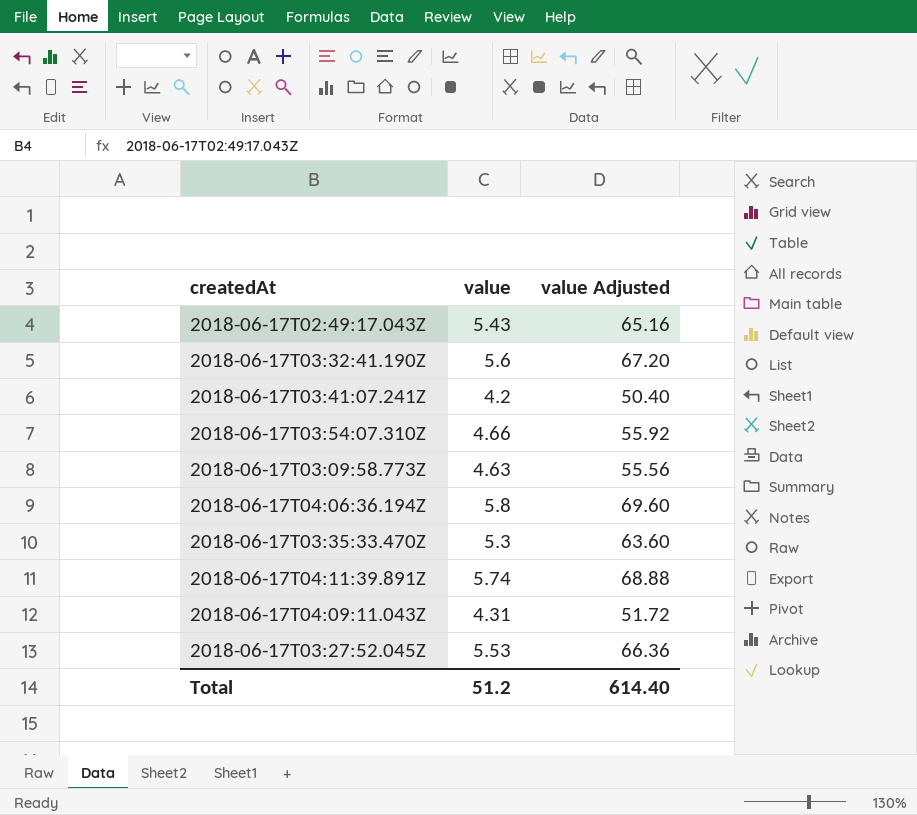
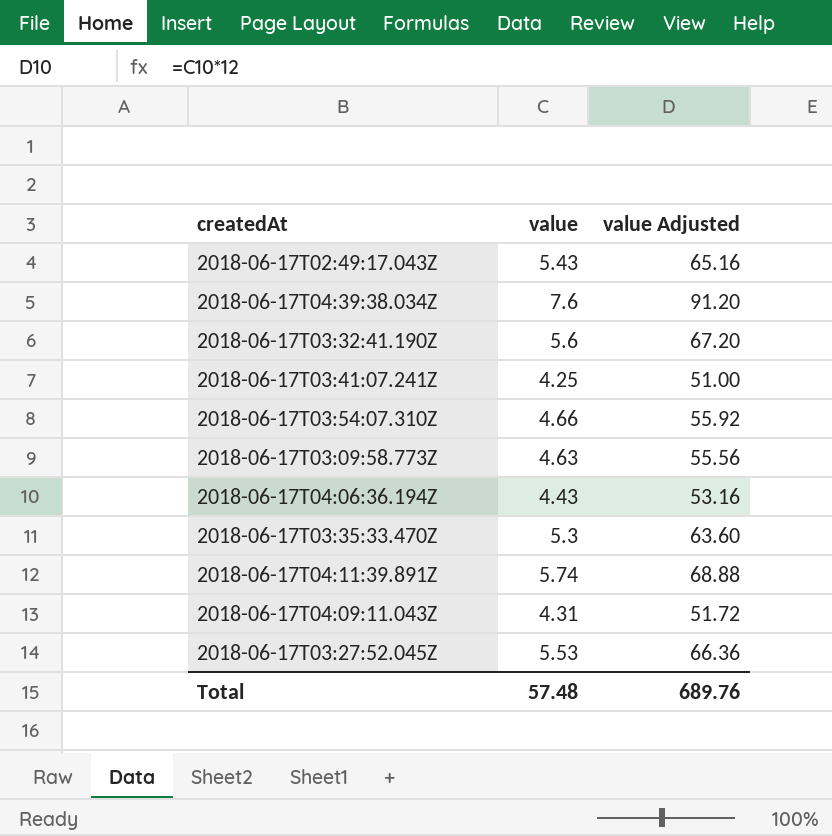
row 2018-06-17T04:39:38.034Z: none -> 7.6 | 91.20
2018-06-17T03:41:07.241Z | value: 4.2 -> 4.25
2018-06-17T03:41:07.241Z | value Adjusted: 50.40 -> 51.00
2018-06-17T04:06:36.194Z | value: 5.8 -> 4.43
2018-06-17T04:06:36.194Z | value Adjusted: 69.60 -> 53.16
Total | value: 51.2 -> 57.48
Total | value Adjusted: 614.40 -> 689.76

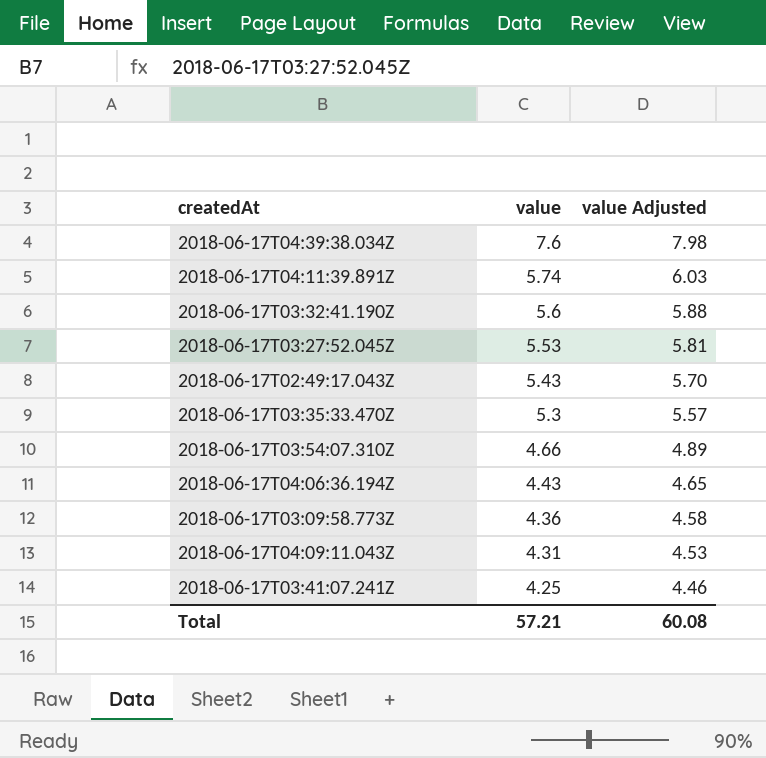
row order: none -> value descending
column value Adjusted | formula: [value] * 12 -> [value] * 1.05
2018-06-17T03:09:58.773Z | value: 4.63 -> 4.36
Total | value: 57.48 -> 57.21
Total | value Adjusted: 689.76 -> 60.08

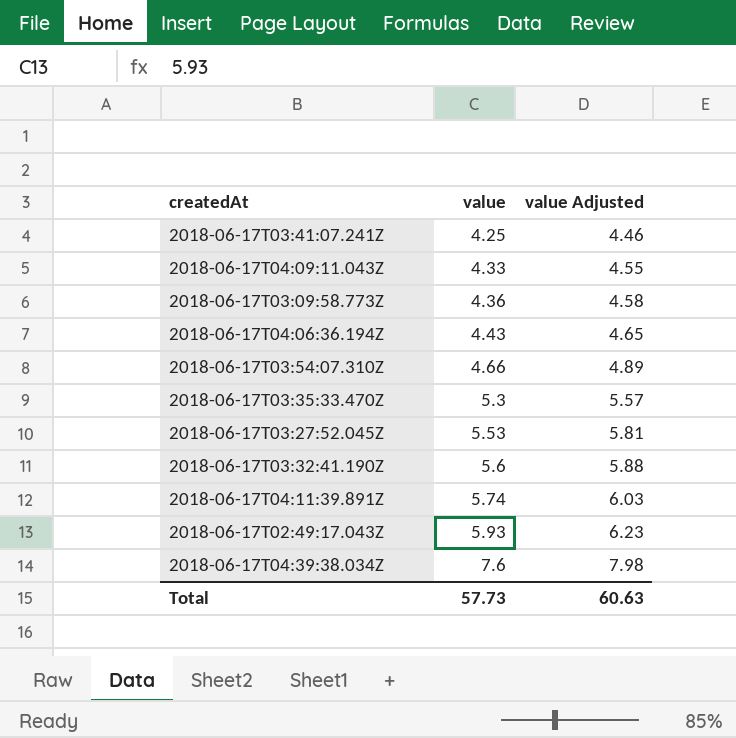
row order: value descending -> value ascending
2018-06-17T04:09:11.043Z | value: 4.31 -> 4.33
2018-06-17T04:09:11.043Z | value Adjusted: 4.53 -> 4.55
2018-06-17T02:49:17.043Z | value: 5.43 -> 5.93
2018-06-17T02:49:17.043Z | value Adjusted: 5.70 -> 6.23
Total | value: 57.21 -> 57.73
Total | value Adjusted: 60.08 -> 60.63

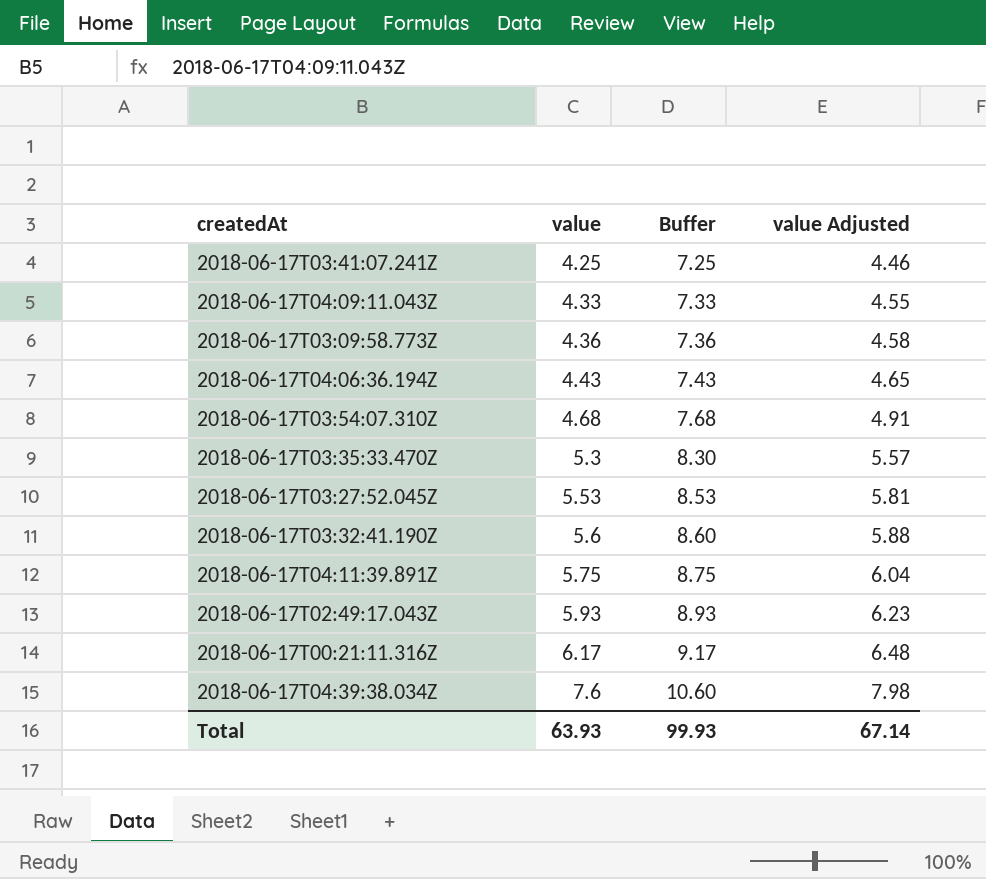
column Buffer | formula: none -> [value] + 3
2018-06-17T03:54:07.310Z | value: 4.66 -> 4.68
2018-06-17T03:54:07.310Z | value Adjusted: 4.89 -> 4.91
2018-06-17T04:11:39.891Z | value: 5.74 -> 5.75
2018-06-17T04:11:39.891Z | value Adjusted: 6.03 -> 6.04
row 2018-06-17T00:21:11.316Z: none -> 6.17 | 9.17 | 6.48
Total | value: 57.73 -> 63.93
Total | value Adjusted: 60.63 -> 67.14

